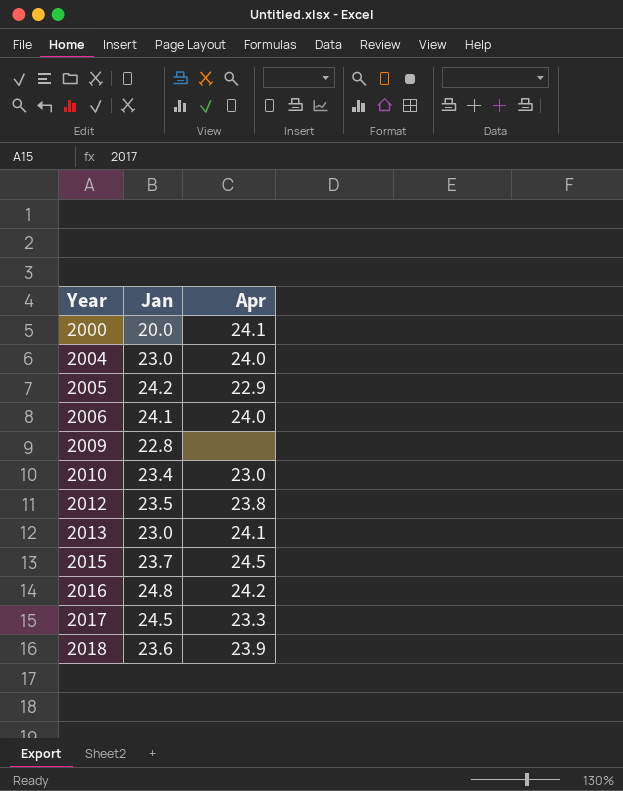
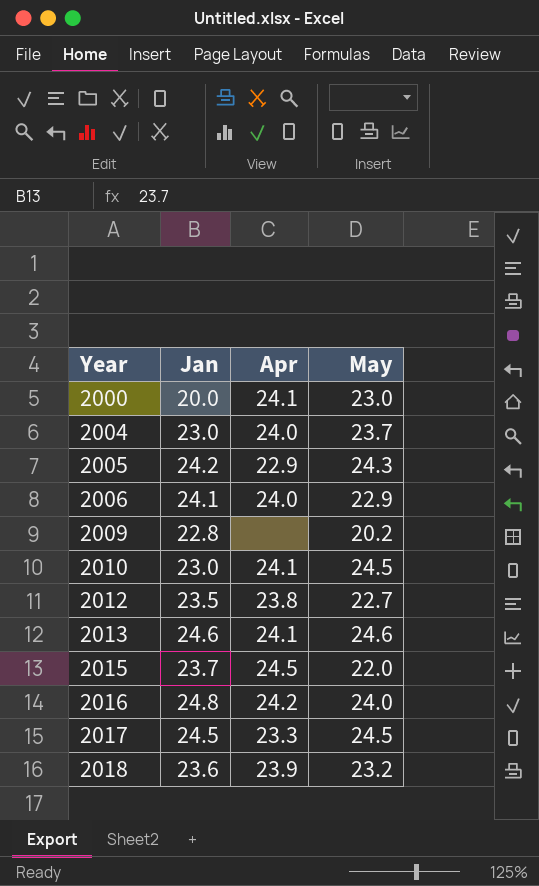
column May | position: none -> 4
2010 | Jan: 23.4 -> 23.0
2010 | Apr: 23.0 -> 24.1
2013 | Jan: 23.0 -> 24.6

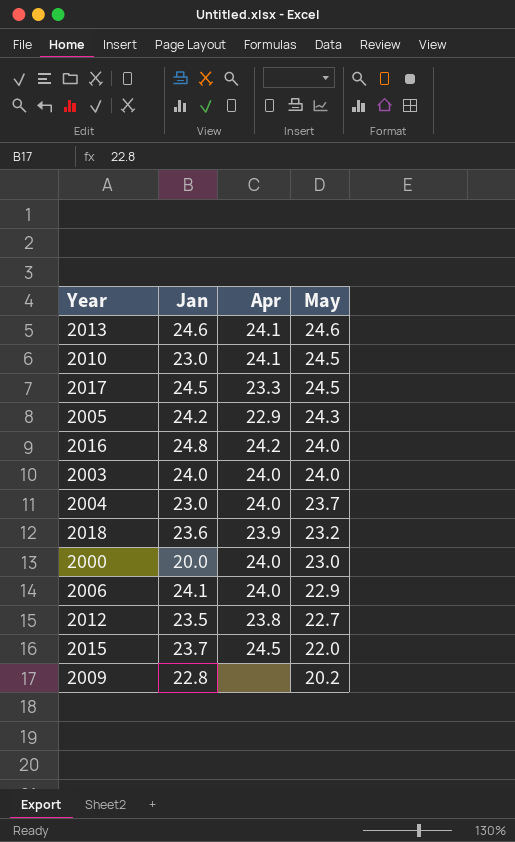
row order: Year ascending -> May descending
row 2003: none -> 24.0 | 24.0 | 24.0
2000 | Apr: 24.1 -> 24.0

